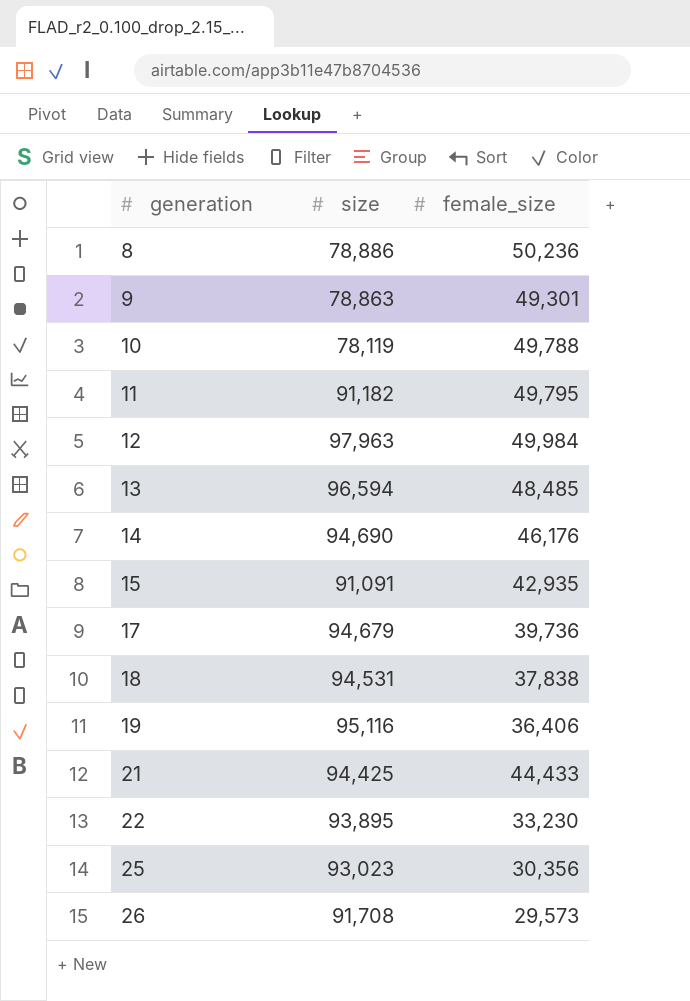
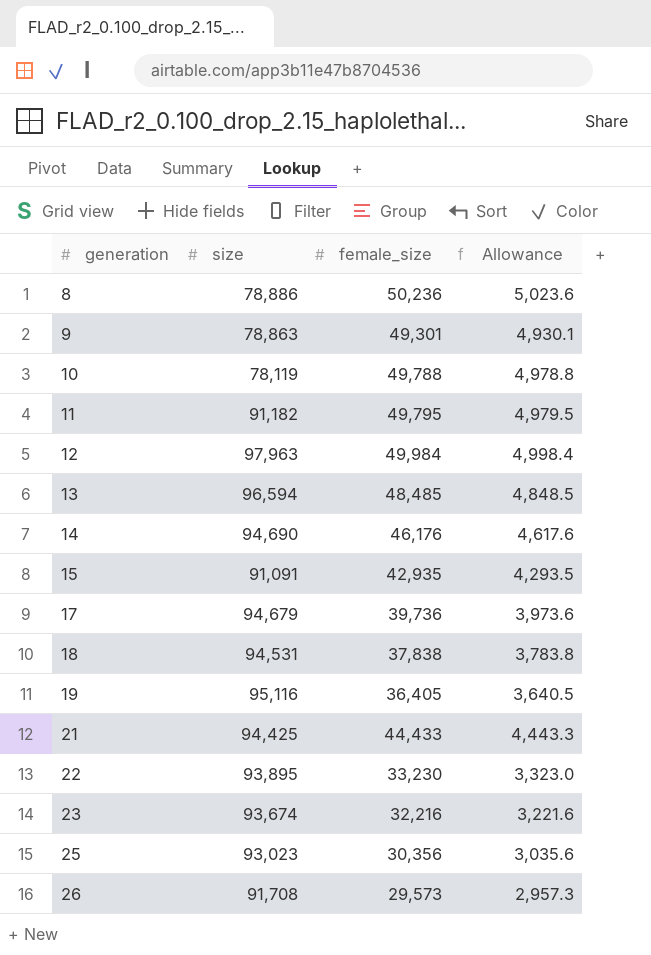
column Allowance | formula: none -> [female_size] * 0.1
19 | female_size: 36,406 -> 36,405
row 23: none -> 93,674 | 32,216 | 3,221.6

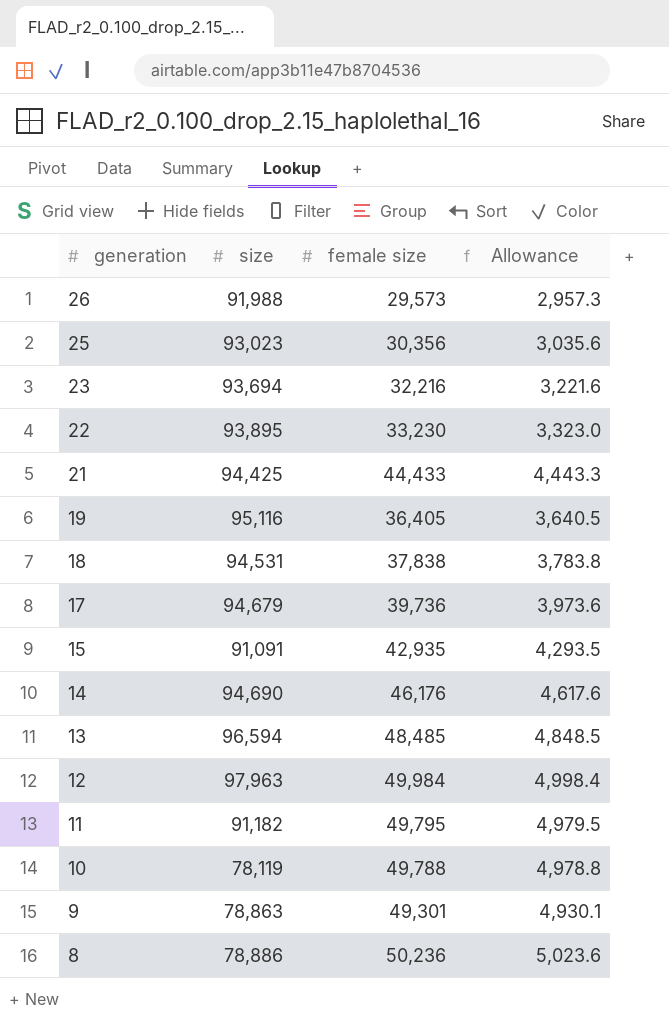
row order: generation ascending -> generation descending
column name: female_size -> female size
26 | size: 91,708 -> 91,988
23 | size: 93,674 -> 93,694

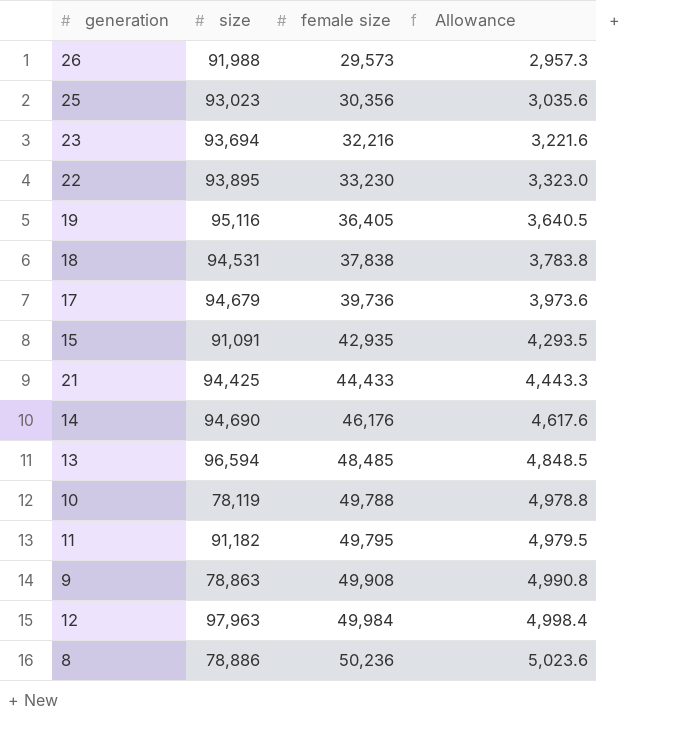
row order: generation descending -> female size ascending
9 | female size: 49,301 -> 49,908
9 | Allowance: 4,930.1 -> 4,990.8

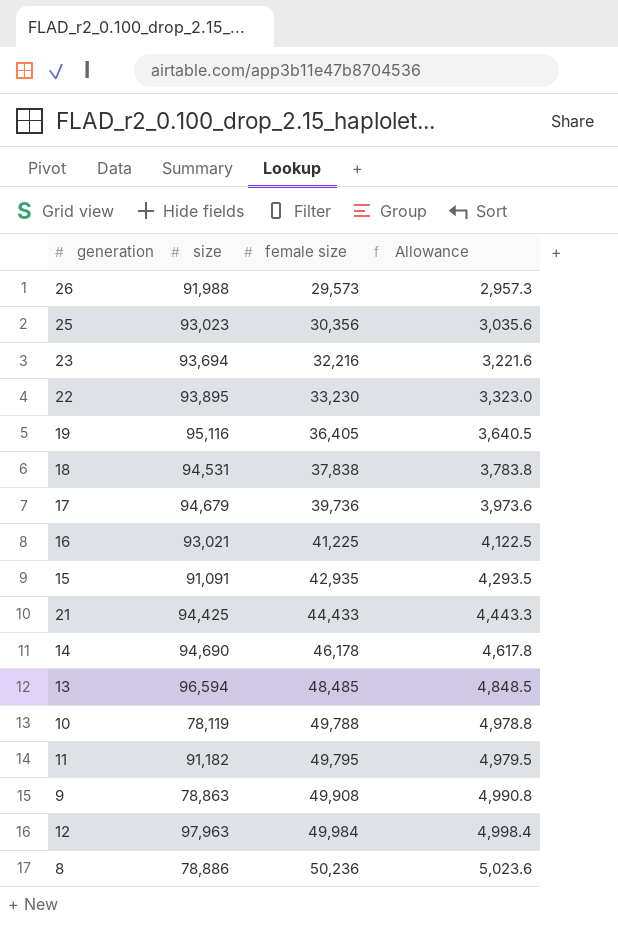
row 16: none -> 93,021 | 41,225 | 4,122.5
14 | female size: 46,176 -> 46,178
14 | Allowance: 4,617.6 -> 4,617.8

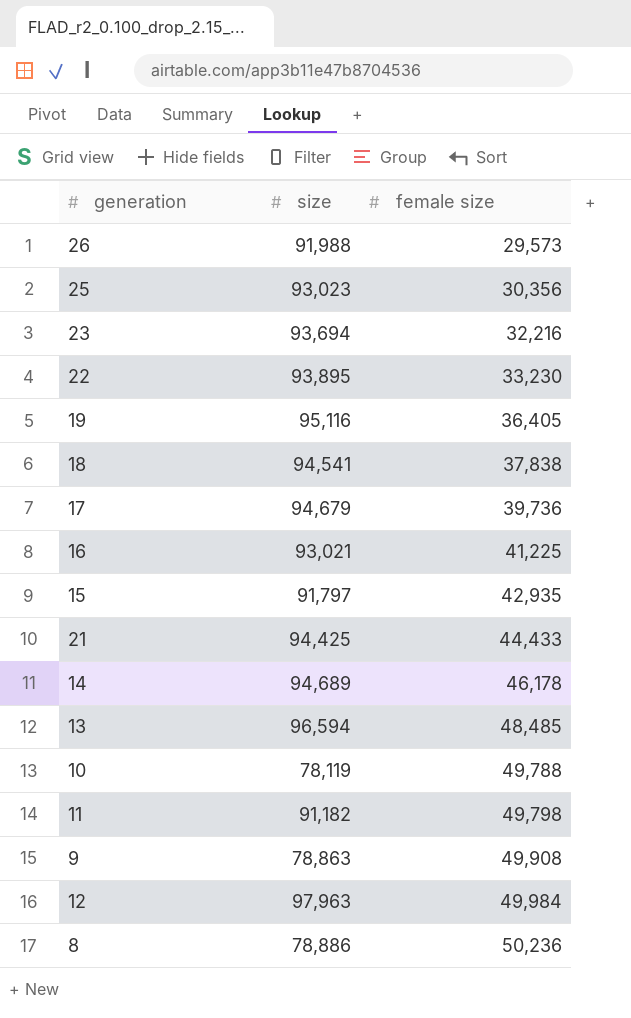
column Allowance | formula: [female size] * 0.1 -> none
18 | size: 94,531 -> 94,541
15 | size: 91,091 -> 91,797
14 | size: 94,690 -> 94,689
11 | female size: 49,795 -> 49,798

